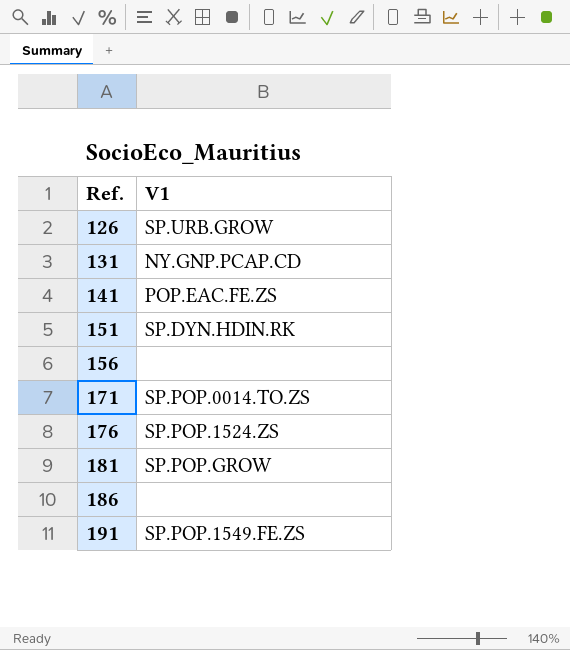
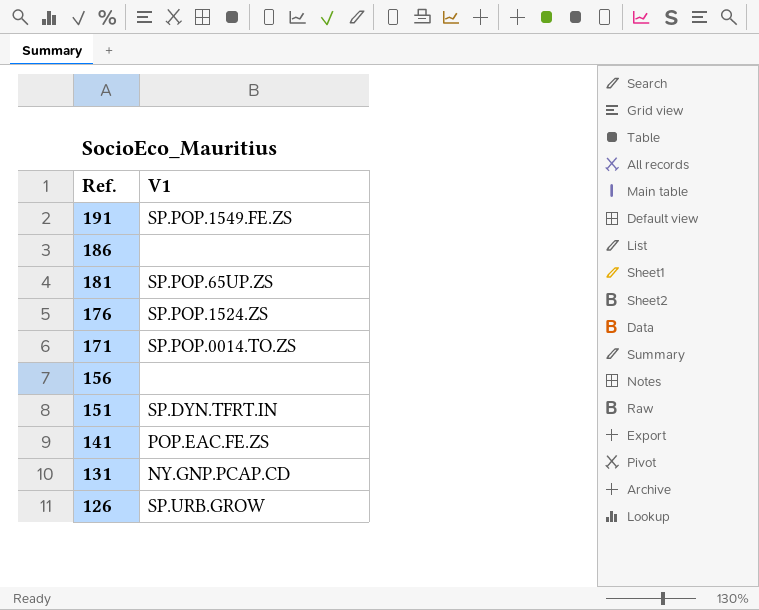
row order: Ref. ascending -> Ref. descending
181 | V1: SP.POP.GROW -> SP.POP.65UP.ZS
151 | V1: SP.DYN.HDIN.RK -> SP.DYN.TFRT.IN

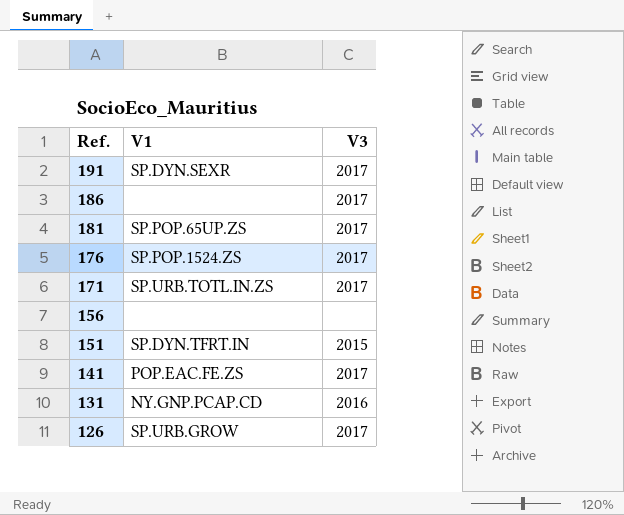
column V3 | position: none -> 3
191 | V1: SP.POP.1549.FE.ZS -> SP.DYN.SEXR
171 | V1: SP.POP.0014.TO.ZS -> SP.URB.TOTL.IN.ZS

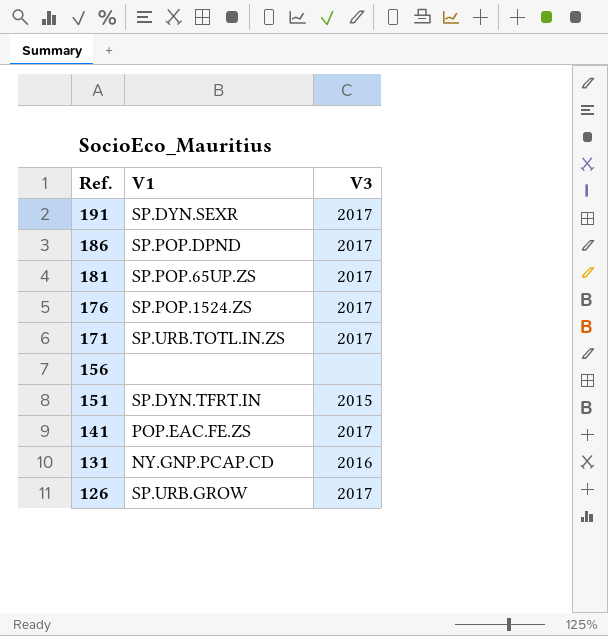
186 | V1: none -> SP.POP.DPND

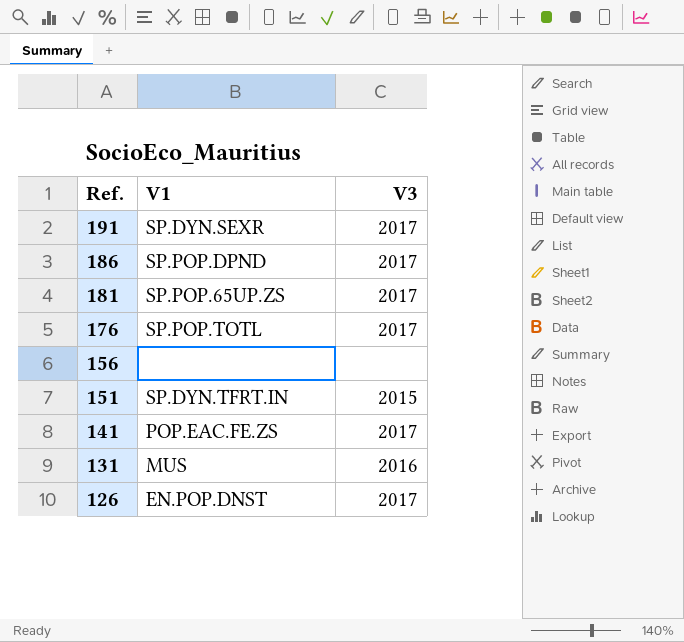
row 171: SP.URB.TOTL.IN.ZS | 2017 -> none
176 | V1: SP.POP.1524.ZS -> SP.POP.TOTL
131 | V1: NY.GNP.PCAP.CD -> MUS
126 | V1: SP.URB.GROW -> EN.POP.DNST

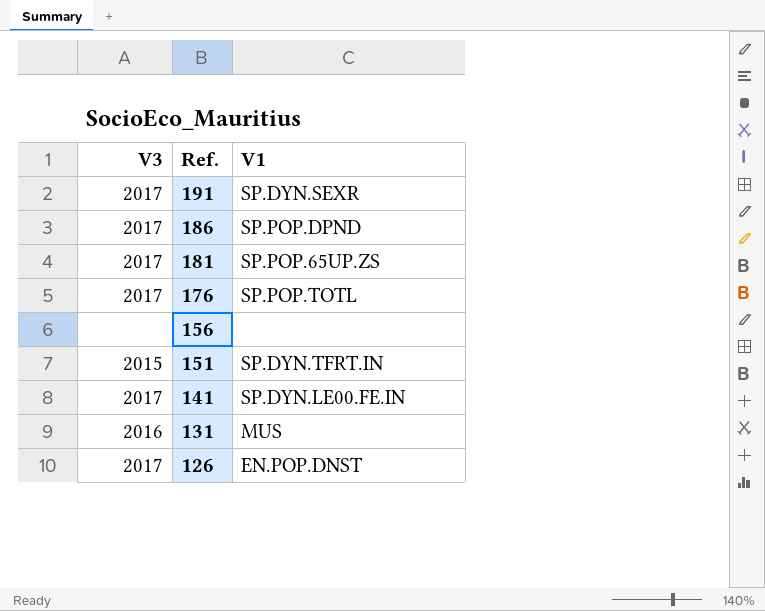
column V3 | position: 3 -> 1
141 | V1: POP.EAC.FE.ZS -> SP.DYN.LE00.FE.IN

